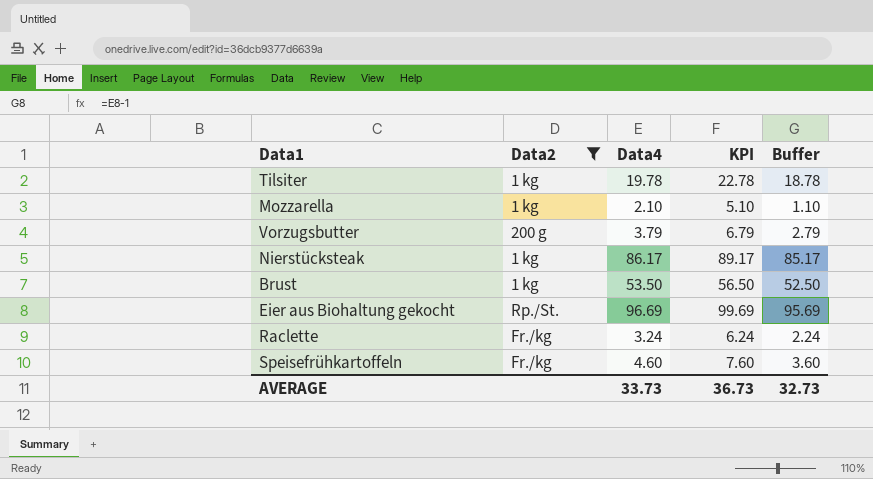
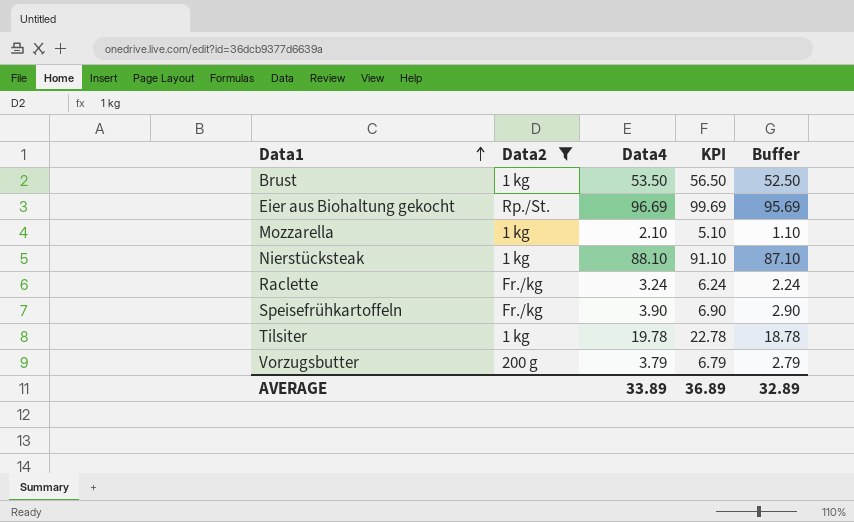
row order: none -> Data1 ascending
Nierstücksteak | Data4: 86.17 -> 88.10
Nierstücksteak | KPI: 89.17 -> 91.10
Nierstücksteak | Buffer: 85.17 -> 87.10
Speisefrühkartoffeln | Data4: 4.60 -> 3.90
Speisefrühkartoffeln | KPI: 7.60 -> 6.90
Speisefrühkartoffeln | Buffer: 3.60 -> 2.90
AVERAGE | Data4: 33.73 -> 33.89
AVERAGE | KPI: 36.73 -> 36.89
AVERAGE | Buffer: 32.73 -> 32.89

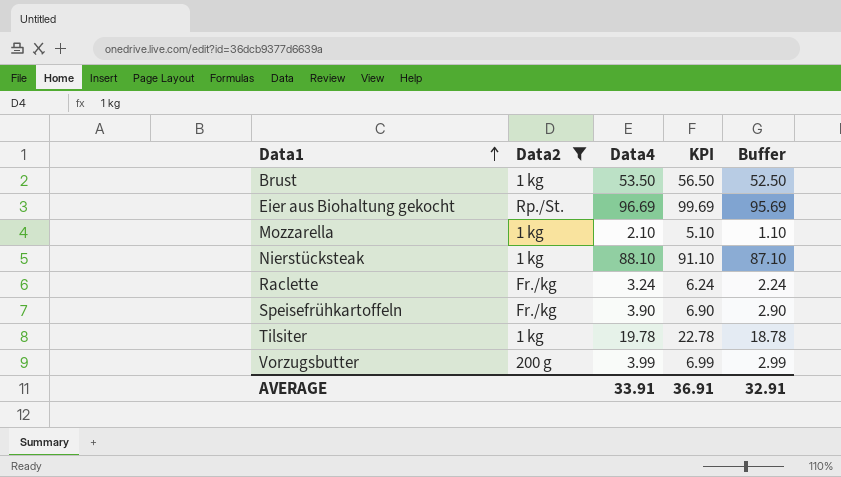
Vorzugsbutter | Data4: 3.79 -> 3.99
Vorzugsbutter | KPI: 6.79 -> 6.99
Vorzugsbutter | Buffer: 2.79 -> 2.99
AVERAGE | Data4: 33.89 -> 33.91
AVERAGE | KPI: 36.89 -> 36.91
AVERAGE | Buffer: 32.89 -> 32.91

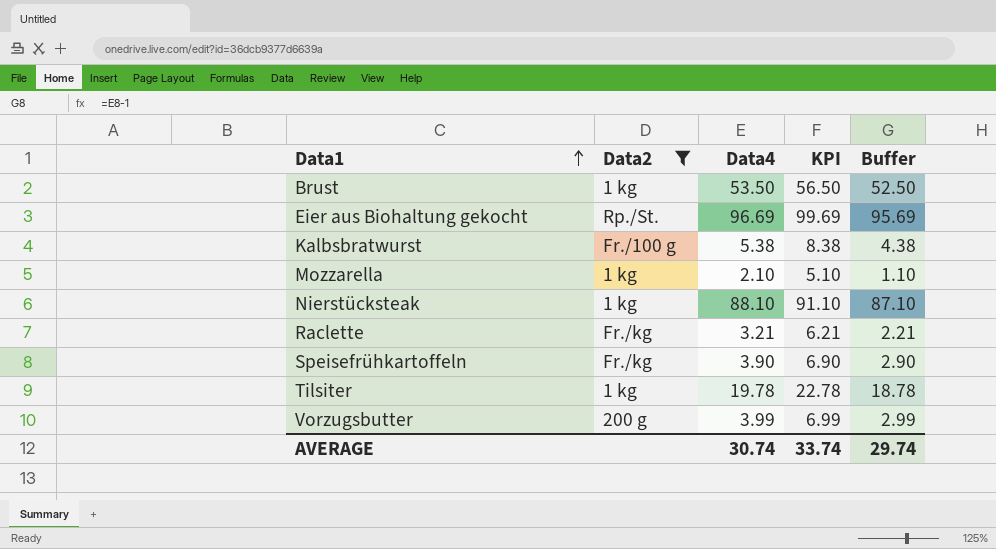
row Kalbsbratwurst: none -> Fr./100 g | 5.38 | 8.38 | 4.38
Raclette | Data4: 3.24 -> 3.21
Raclette | KPI: 6.24 -> 6.21
Raclette | Buffer: 2.24 -> 2.21
AVERAGE | Data4: 33.91 -> 30.74
AVERAGE | KPI: 36.91 -> 33.74
AVERAGE | Buffer: 32.91 -> 29.74

